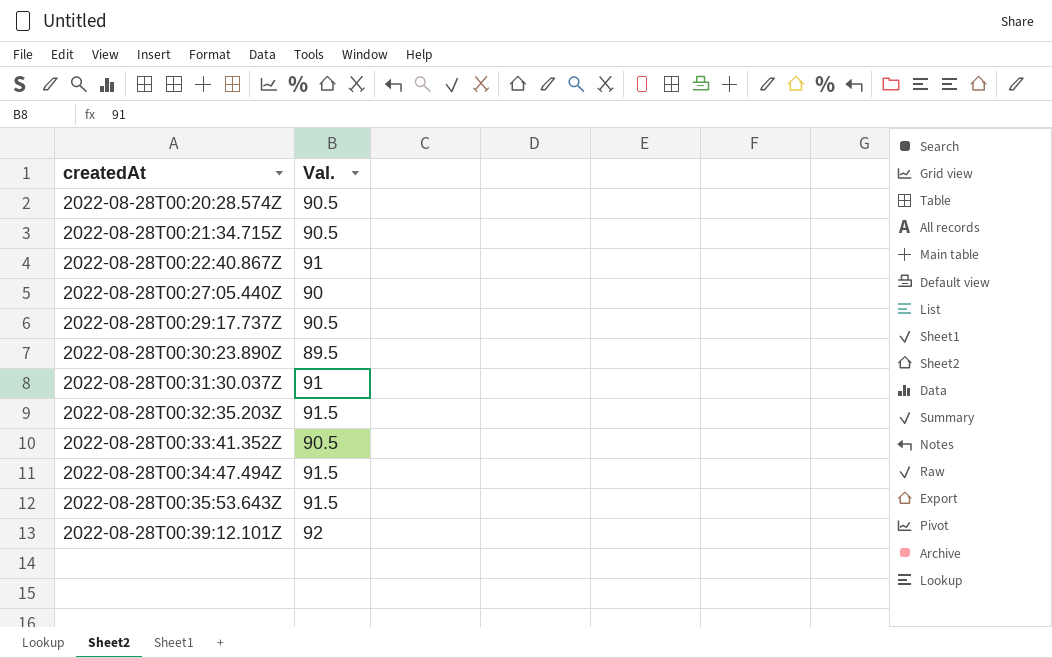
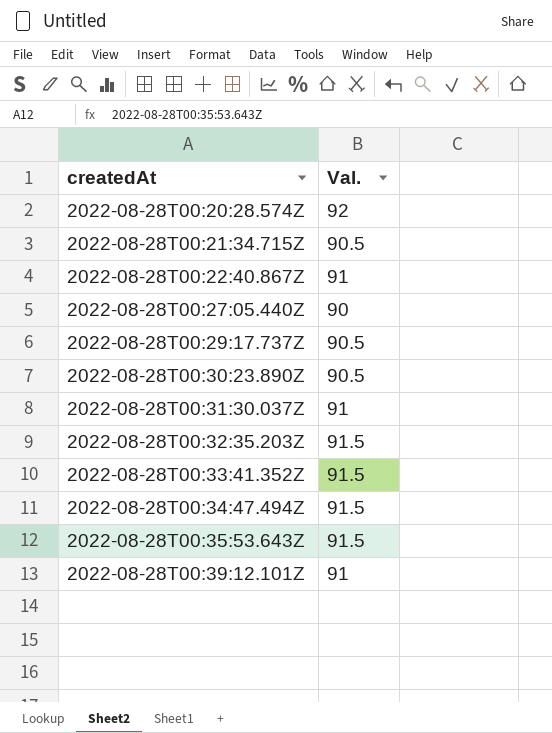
2022-08-28T00:20:28.574Z | Val.: 90.5 -> 92
2022-08-28T00:30:23.890Z | Val.: 89.5 -> 90.5
2022-08-28T00:33:41.352Z | Val.: 90.5 -> 91.5
2022-08-28T00:39:12.101Z | Val.: 92 -> 91

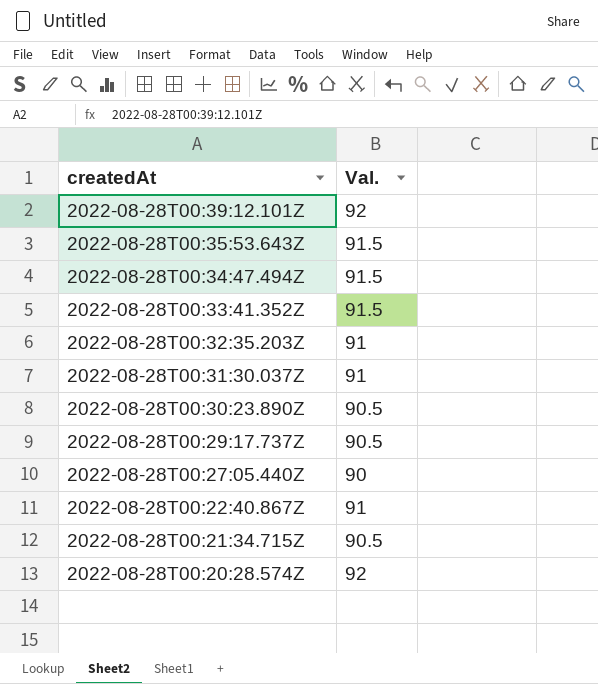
row order: createdAt ascending -> createdAt descending
2022-08-28T00:39:12.101Z | Val.: 91 -> 92
2022-08-28T00:32:35.203Z | Val.: 91.5 -> 91

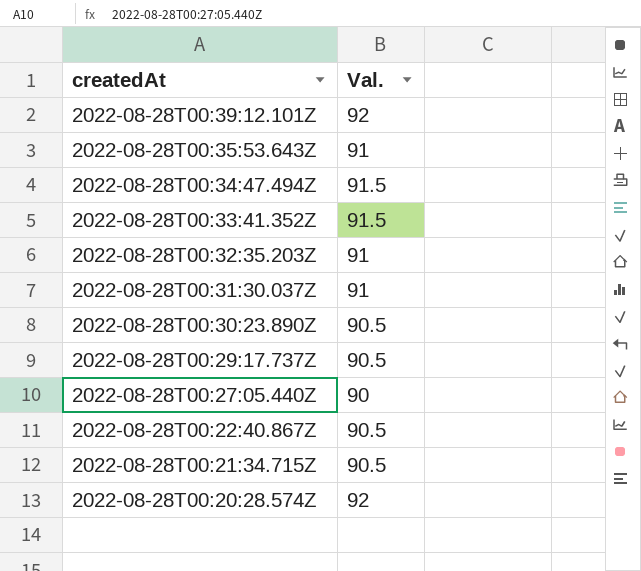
2022-08-28T00:35:53.643Z | Val.: 91.5 -> 91
2022-08-28T00:22:40.867Z | Val.: 91 -> 90.5

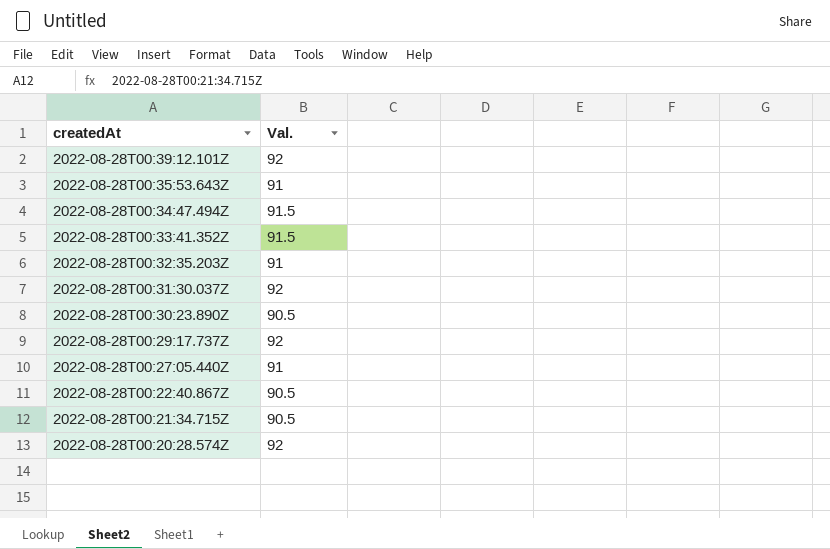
2022-08-28T00:31:30.037Z | Val.: 91 -> 92
2022-08-28T00:29:17.737Z | Val.: 90.5 -> 92
2022-08-28T00:27:05.440Z | Val.: 90 -> 91

